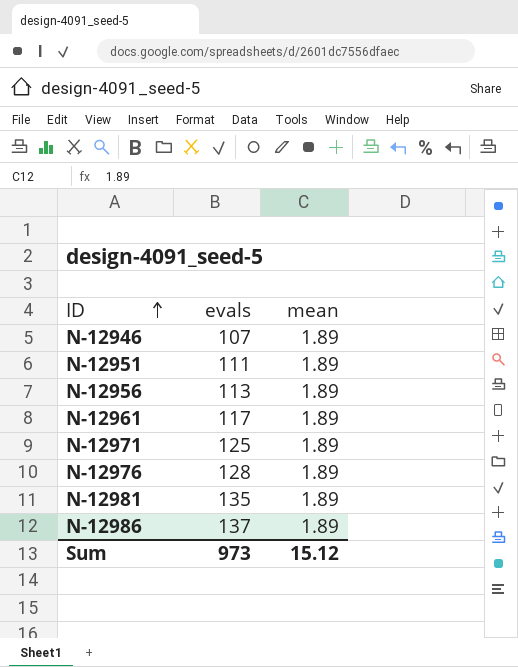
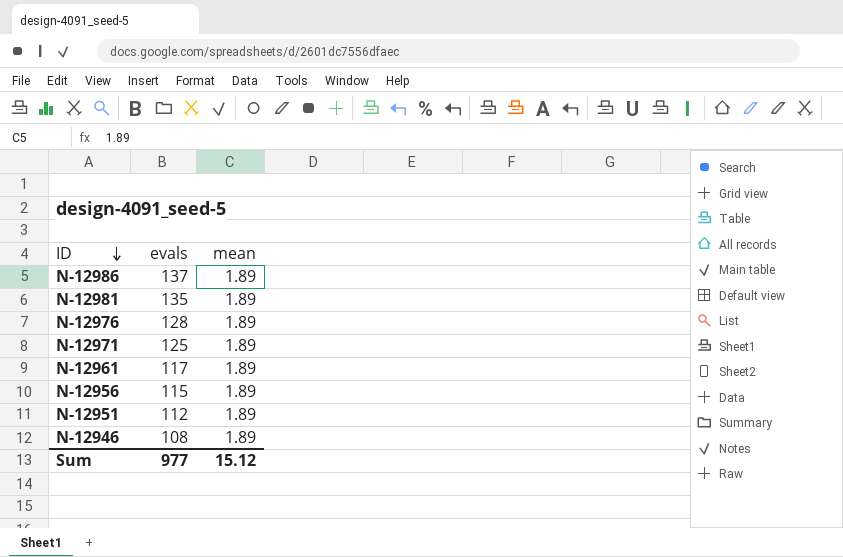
row order: ID ascending -> ID descending
N-12956 | evals: 113 -> 115
N-12951 | evals: 111 -> 112
N-12946 | evals: 107 -> 108
Sum | evals: 973 -> 977

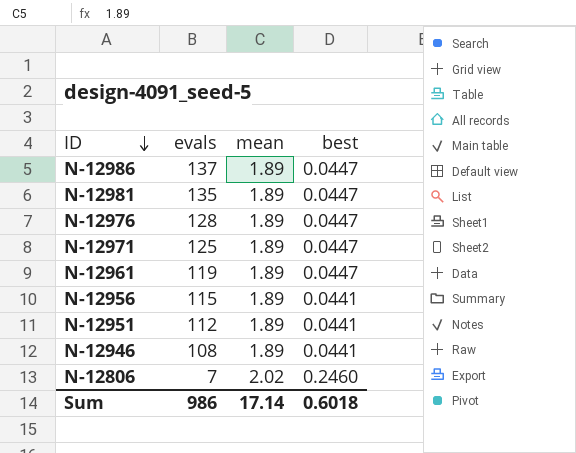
column best | position: none -> 4
N-12961 | evals: 117 -> 119
row N-12806: none -> 7 | 2.02 | 0.2460
Sum | evals: 977 -> 986
Sum | mean: 15.12 -> 17.14

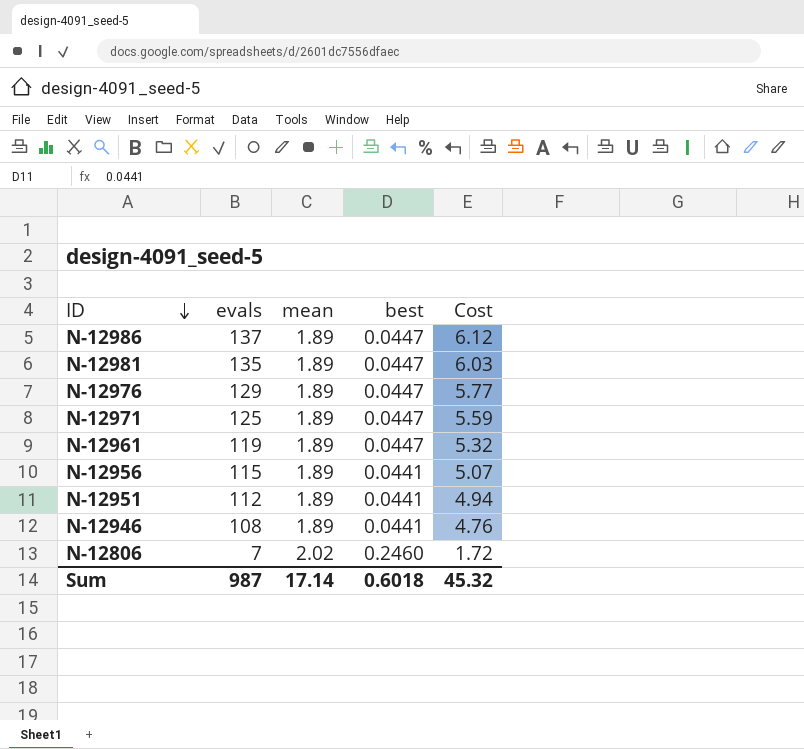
column Cost | formula: none -> [evals] * [best]
N-12976 | evals: 128 -> 129
Sum | evals: 986 -> 987

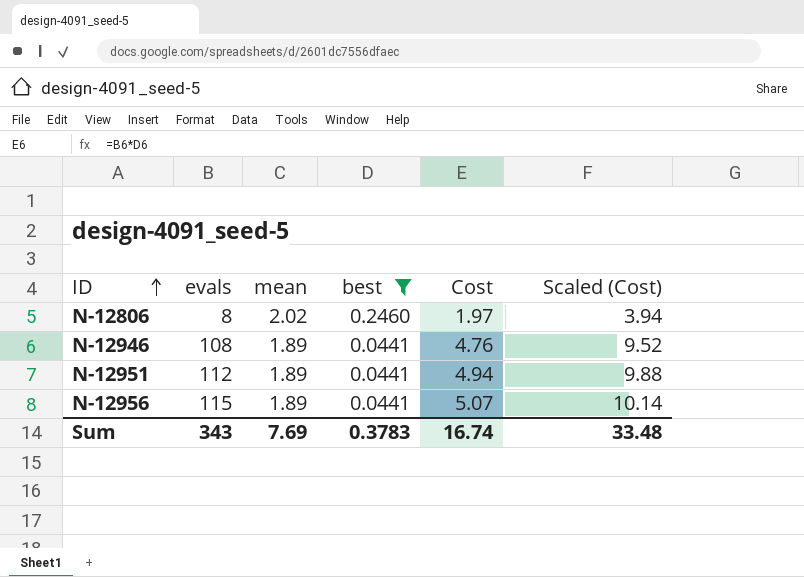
filter: none -> best != 0.0447
row order: ID descending -> ID ascending
column Scaled (Cost) | formula: none -> [Cost] * 2
N-12806 | evals: 7 -> 8
N-12806 | Cost: 1.72 -> 1.97
Sum | evals: 987 -> 343
Sum | mean: 17.14 -> 7.69
Sum | best: 0.6018 -> 0.3783
Sum | Cost: 45.32 -> 16.74

